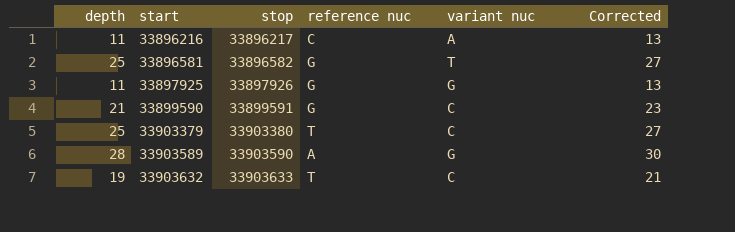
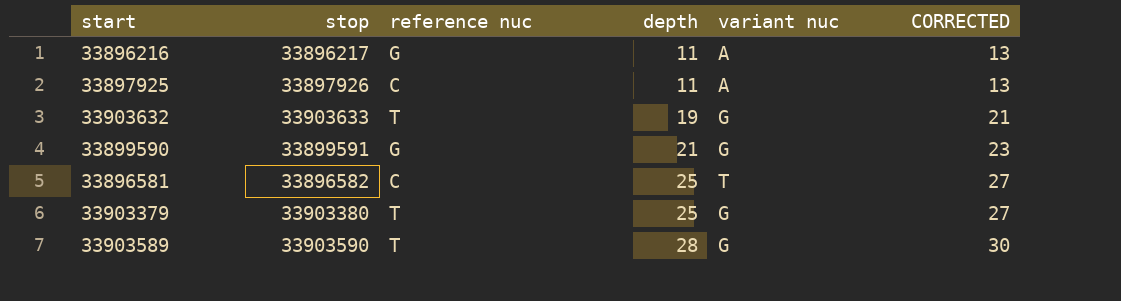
row order: start ascending -> depth ascending
column depth | position: 1 -> 4
column name: Corrected -> CORRECTED
33896216 | reference nuc: C -> G
33897925 | reference nuc: G -> C
33897925 | variant nuc: G -> A
33903632 | variant nuc: C -> G
33899590 | variant nuc: C -> G
33896581 | reference nuc: G -> C
33903379 | variant nuc: C -> G
33903589 | reference nuc: A -> T

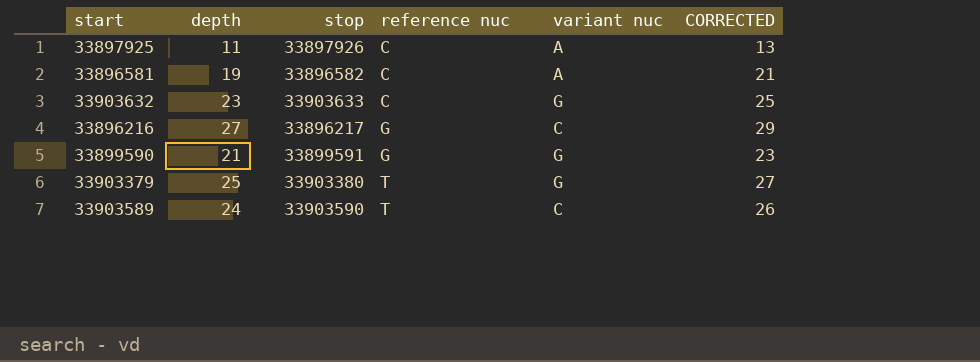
row order: depth ascending -> reference nuc ascending
column depth | position: 4 -> 2
33896581 | depth: 25 -> 19
33896581 | variant nuc: T -> A
33896581 | CORRECTED: 27 -> 21
33903632 | depth: 19 -> 23
33903632 | reference nuc: T -> C
33903632 | CORRECTED: 21 -> 25
33896216 | depth: 11 -> 27
33896216 | variant nuc: A -> C
33896216 | CORRECTED: 13 -> 29
33903589 | depth: 28 -> 24
33903589 | variant nuc: G -> C
33903589 | CORRECTED: 30 -> 26

